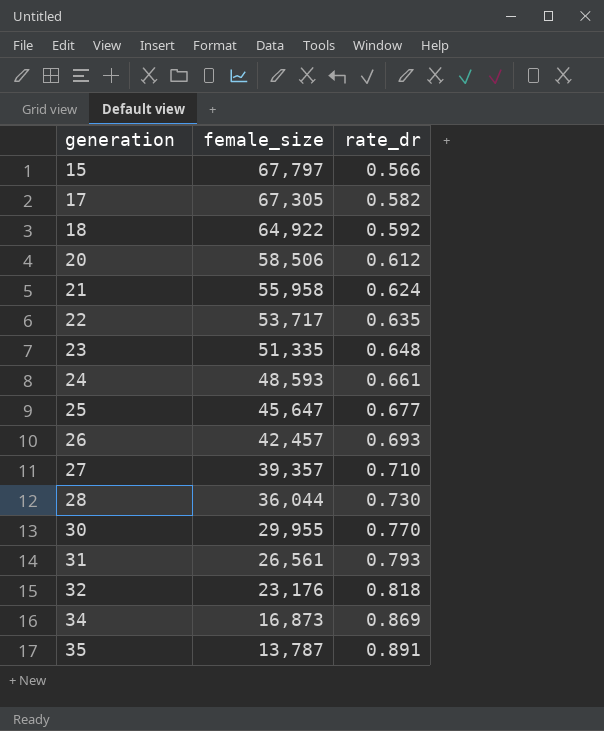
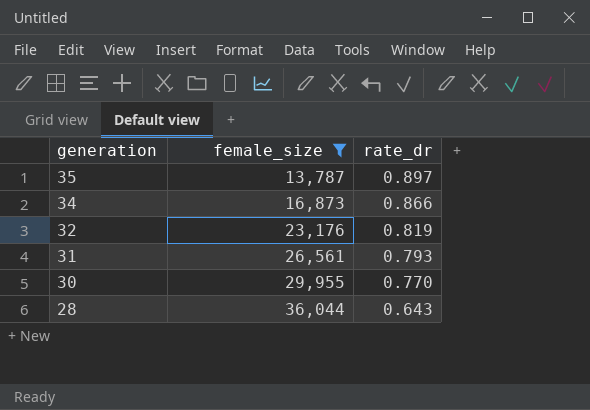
filter: none -> female_size <= 36,044
row order: generation ascending -> generation descending
35 | rate_dr: 0.891 -> 0.897
34 | rate_dr: 0.869 -> 0.866
32 | rate_dr: 0.818 -> 0.819
28 | rate_dr: 0.730 -> 0.643

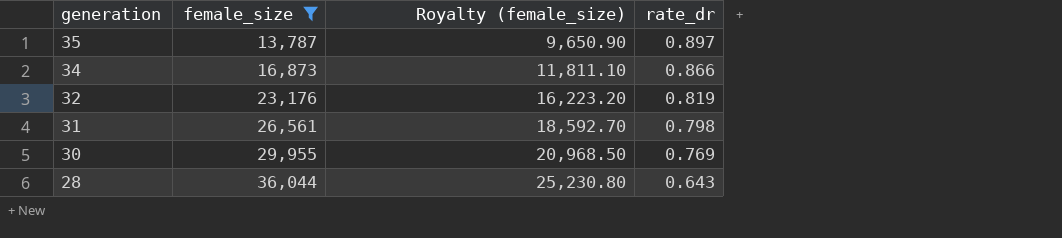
column Royalty (female_size) | formula: none -> [female_size] * 0.7
31 | rate_dr: 0.793 -> 0.798
30 | rate_dr: 0.770 -> 0.769

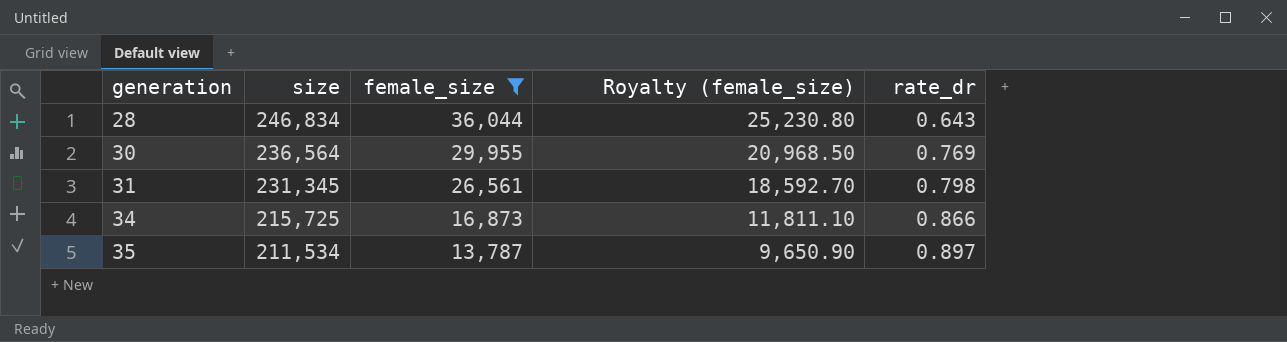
row order: generation descending -> generation ascending
column size | position: none -> 2
row 32: 23,176 | 16,223.20 | 0.819 -> none

